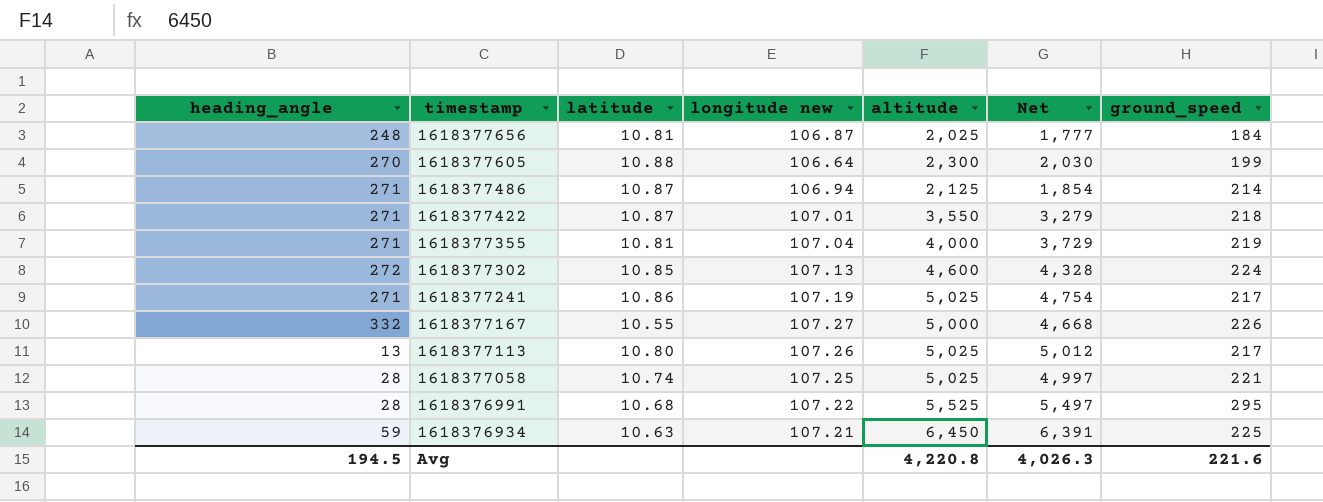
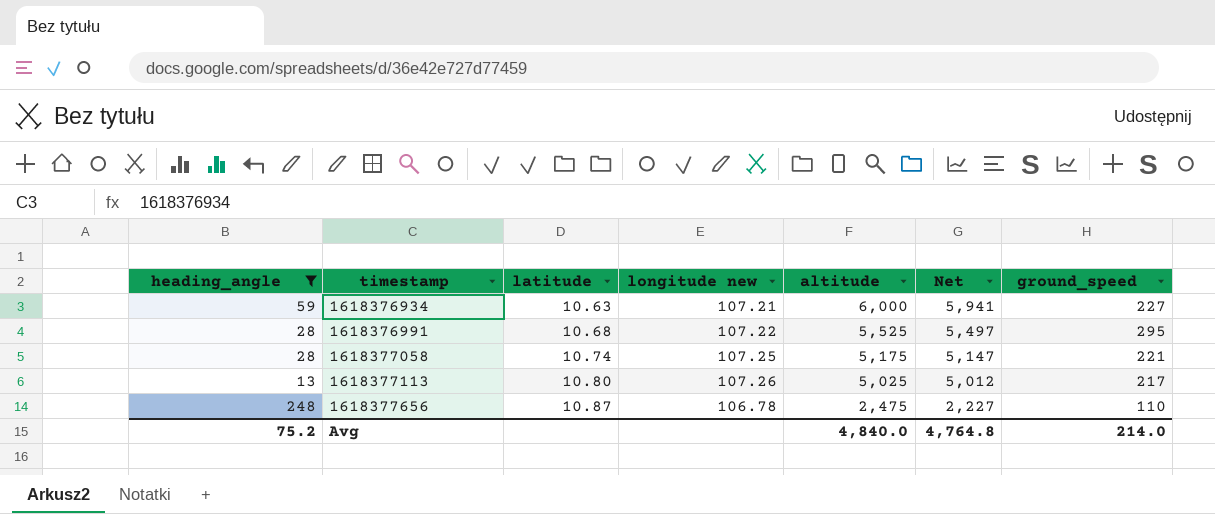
filter: none -> heading_angle <= 248
row order: timestamp descending -> timestamp ascending
1618376934 | altitude: 6,450 -> 6,000
1618376934 | Net: 6,391 -> 5,941
1618376934 | ground_speed: 225 -> 227
1618377058 | altitude: 5,025 -> 5,175
1618377058 | Net: 4,997 -> 5,147
1618377656 | latitude: 10.81 -> 10.87
1618377656 | longitude new: 106.87 -> 106.78
1618377656 | altitude: 2,025 -> 2,475
1618377656 | Net: 1,777 -> 2,227
1618377656 | ground_speed: 184 -> 110
Avg | heading_angle: 194.5 -> 75.2
Avg | altitude: 4,220.8 -> 4,840.0
Avg | Net: 4,026.3 -> 4,764.8
Avg | ground_speed: 221.6 -> 214.0

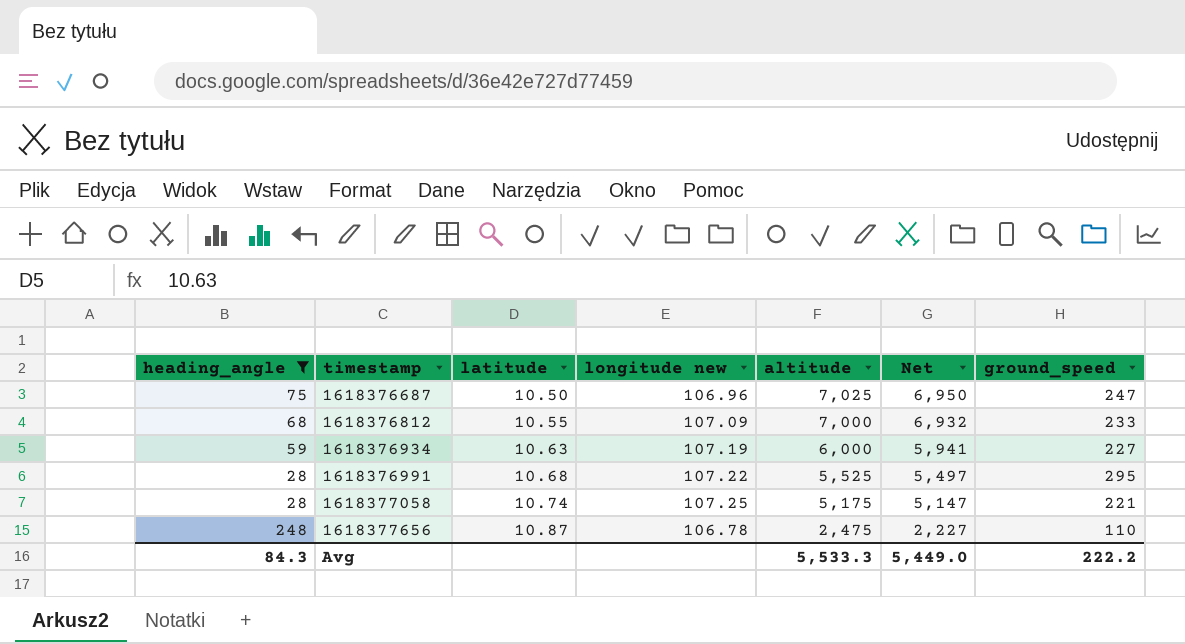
row 1618377113: 13 | 10.80 | 107.26 | 5,025 | 5,012 | 217 -> none
row 1618376687: none -> 75 | 10.50 | 106.96 | 7,025 | 6,950 | 247
row 1618376812: none -> 68 | 10.55 | 107.09 | 7,000 | 6,932 | 233
1618376934 | longitude new: 107.21 -> 107.19
Avg | heading_angle: 75.2 -> 84.3
Avg | altitude: 4,840.0 -> 5,533.3
Avg | Net: 4,764.8 -> 5,449.0
Avg | ground_speed: 214.0 -> 222.2

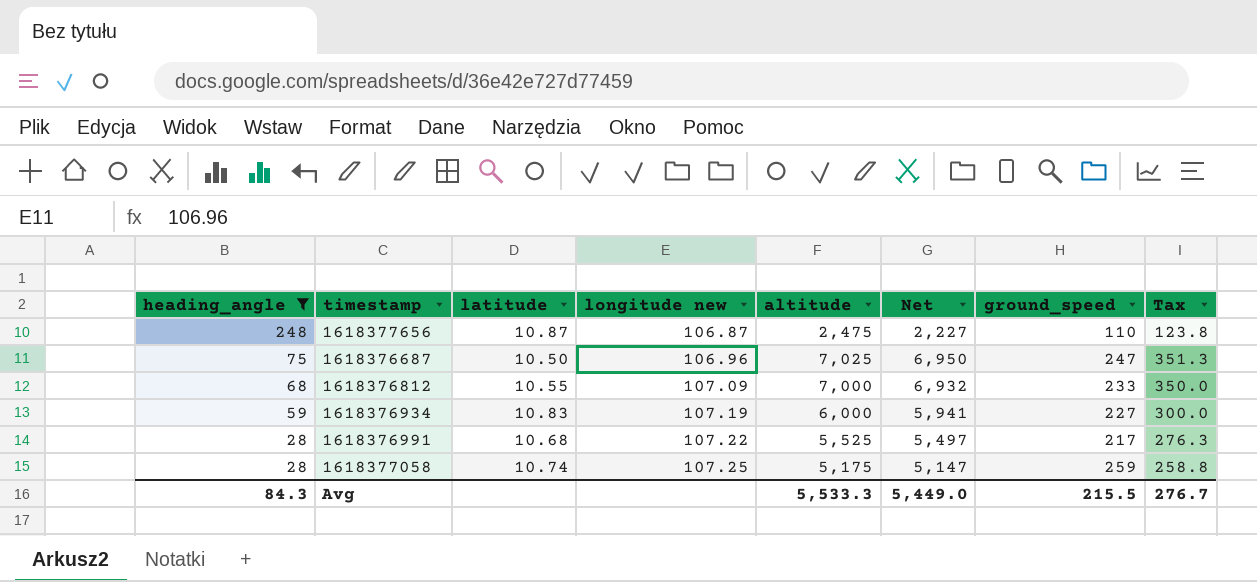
row order: timestamp ascending -> heading_angle descending
column Tax | formula: none -> [altitude] * 0.05
1618377656 | longitude new: 106.78 -> 106.87
1618376934 | latitude: 10.63 -> 10.83
1618376991 | ground_speed: 295 -> 217
1618377058 | ground_speed: 221 -> 259
Avg | ground_speed: 222.2 -> 215.5

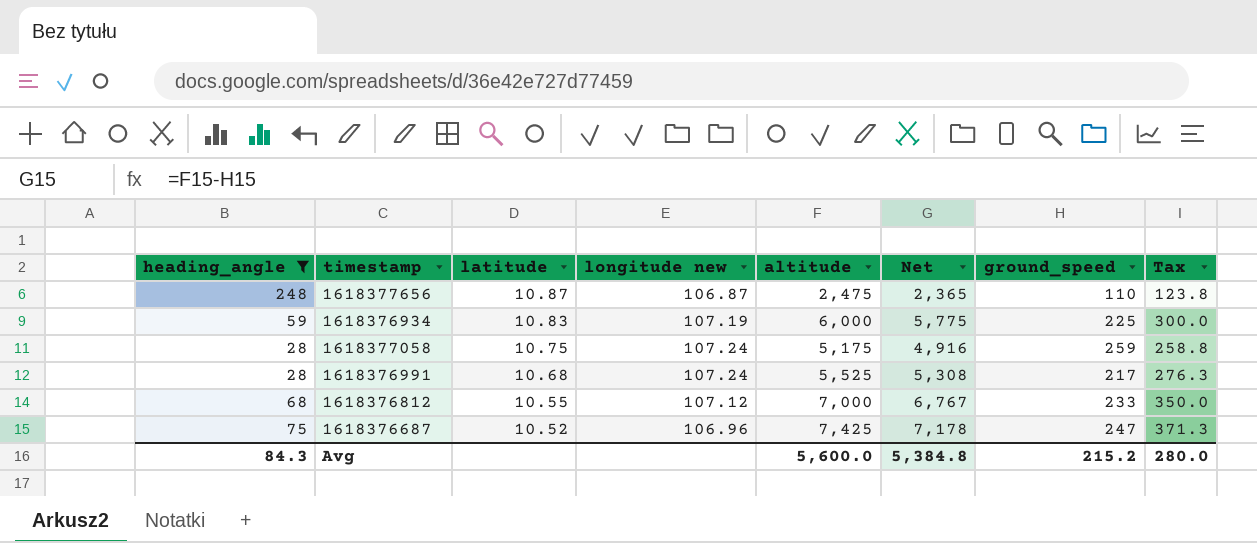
row order: heading_angle descending -> latitude descending
column Net | formula: [altitude] - [heading_angle] -> [altitude] - [ground_speed]
1618376934 | ground_speed: 227 -> 225
1618377058 | latitude: 10.74 -> 10.75
1618377058 | longitude new: 107.25 -> 107.24
1618376991 | longitude new: 107.22 -> 107.24
1618376812 | longitude new: 107.09 -> 107.12
1618376687 | latitude: 10.50 -> 10.52
1618376687 | altitude: 7,025 -> 7,425
1618376687 | Tax: 351.3 -> 371.3
Avg | altitude: 5,533.3 -> 5,600.0
Avg | Net: 5,449.0 -> 5,384.8
Avg | ground_speed: 215.5 -> 215.2
Avg | Tax: 276.7 -> 280.0

